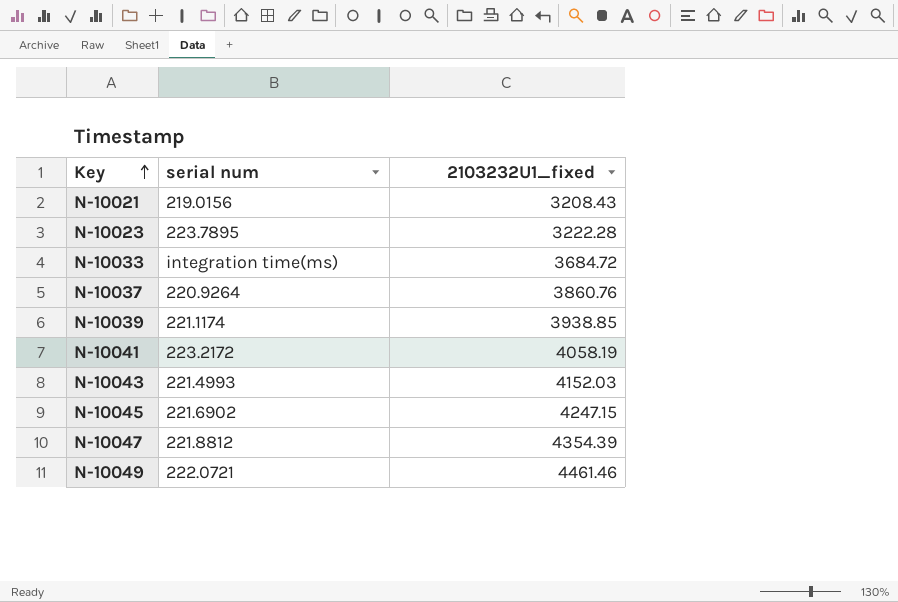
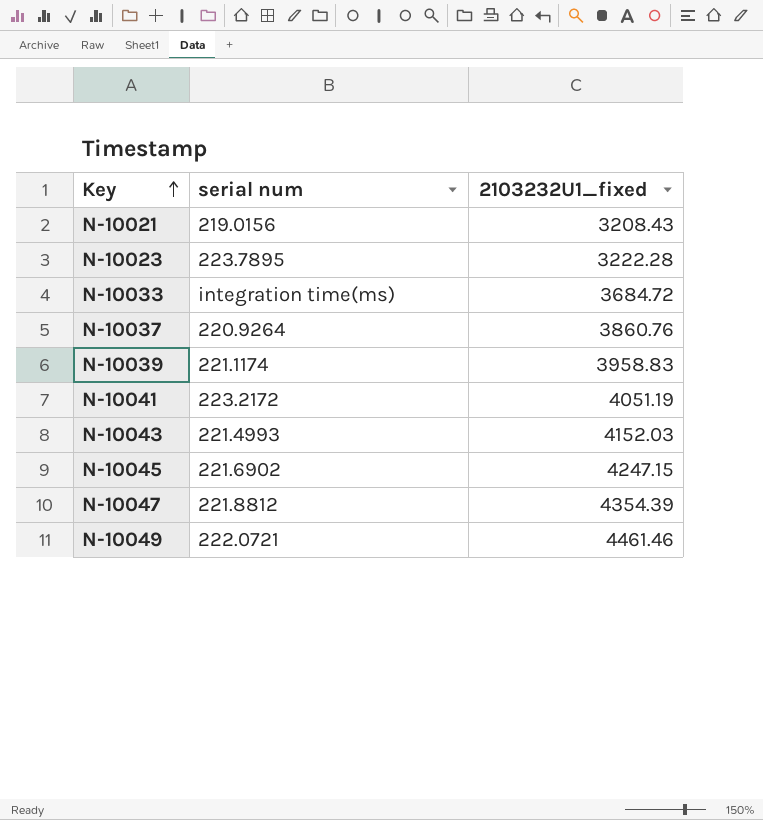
N-10039 | 2103232U1_fixed: 3938.85 -> 3958.83
N-10041 | 2103232U1_fixed: 4058.19 -> 4051.19

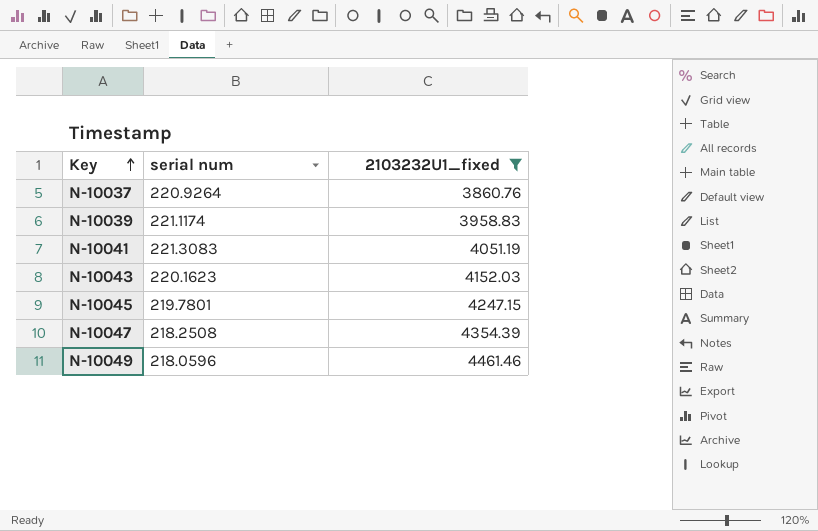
filter: none -> 2103232U1_fixed >= 3860.76
N-10041 | serial num: 223.2172 -> 221.3083
N-10043 | serial num: 221.4993 -> 220.1623
N-10045 | serial num: 221.6902 -> 219.7801
N-10047 | serial num: 221.8812 -> 218.2508
N-10049 | serial num: 222.0721 -> 218.0596

